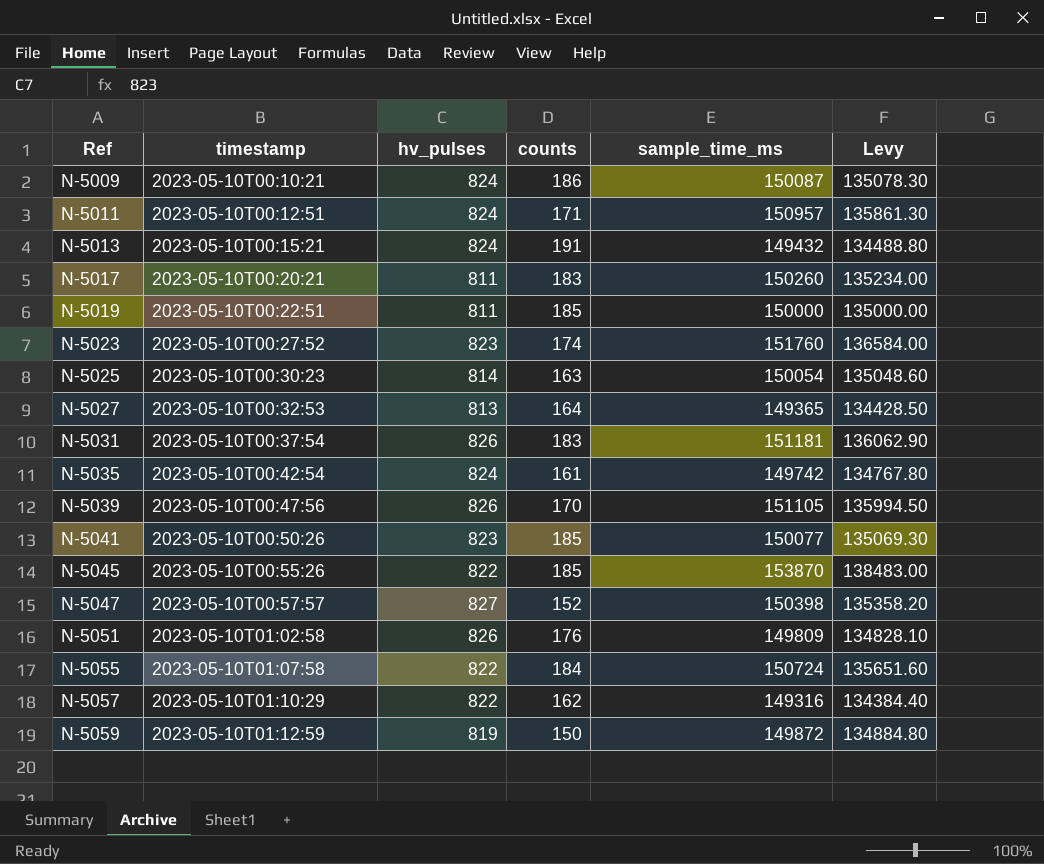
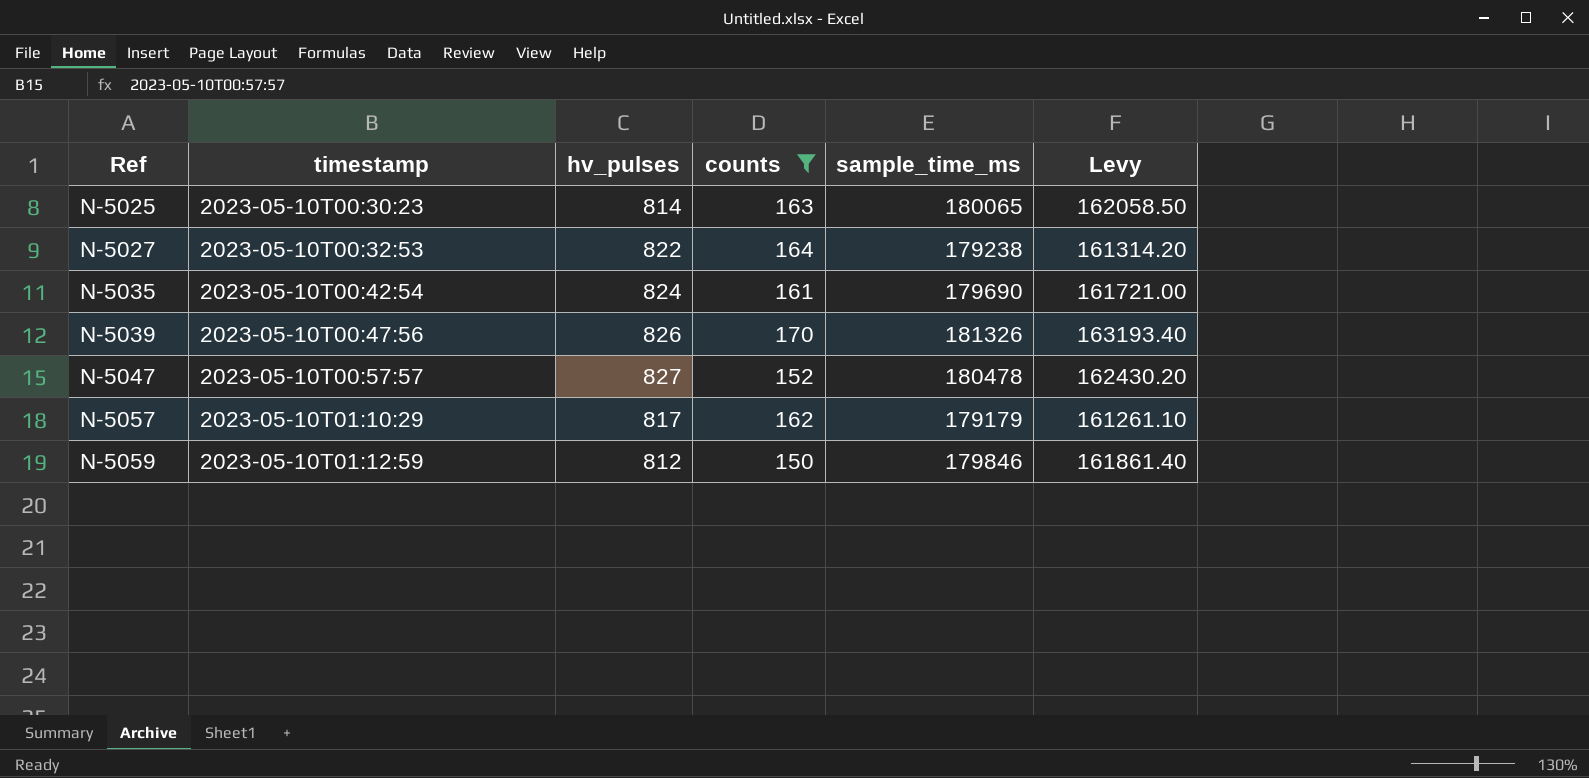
filter: none -> counts <= 170
N-5025 | sample_time_ms: 150054 -> 180065
N-5025 | Levy: 135048.60 -> 162058.50
N-5027 | hv_pulses: 813 -> 822
N-5027 | sample_time_ms: 149365 -> 179238
N-5027 | Levy: 134428.50 -> 161314.20
N-5035 | sample_time_ms: 149742 -> 179690
N-5035 | Levy: 134767.80 -> 161721.00
N-5039 | sample_time_ms: 151105 -> 181326
N-5039 | Levy: 135994.50 -> 163193.40
N-5047 | sample_time_ms: 150398 -> 180478
N-5047 | Levy: 135358.20 -> 162430.20
N-5057 | hv_pulses: 822 -> 817
N-5057 | sample_time_ms: 149316 -> 179179
N-5057 | Levy: 134384.40 -> 161261.10
N-5059 | hv_pulses: 819 -> 812
N-5059 | sample_time_ms: 149872 -> 179846
N-5059 | Levy: 134884.80 -> 161861.40

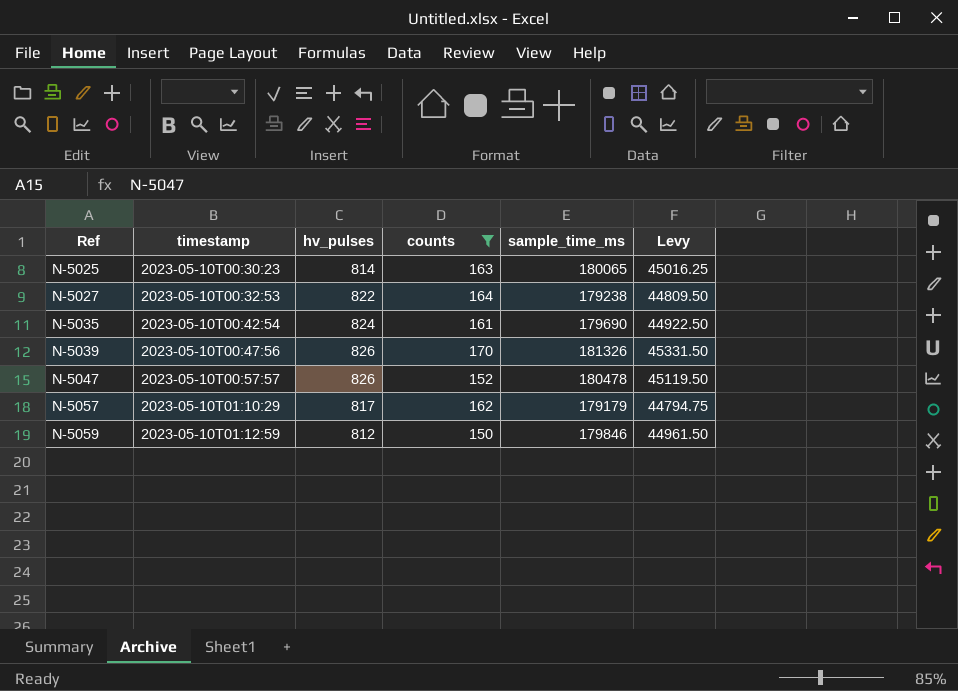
column Levy | formula: [sample_time_ms] * 0.9 -> [sample_time_ms] * 0.25
N-5047 | hv_pulses: 827 -> 826

